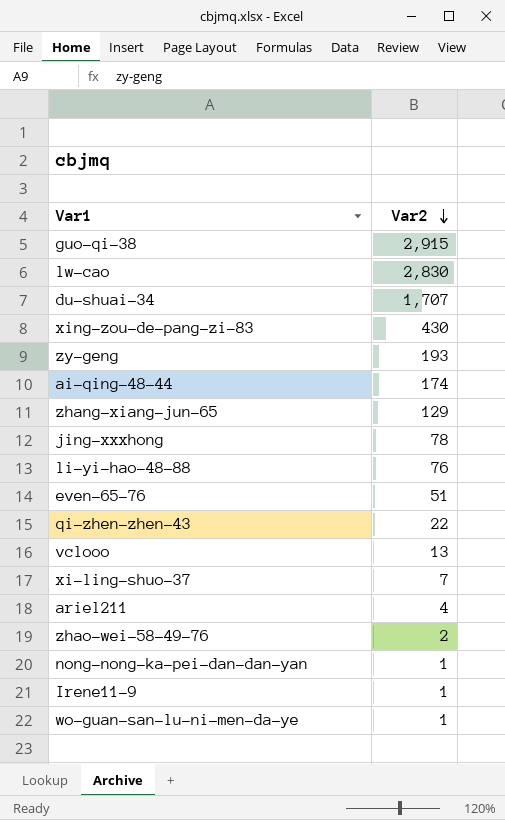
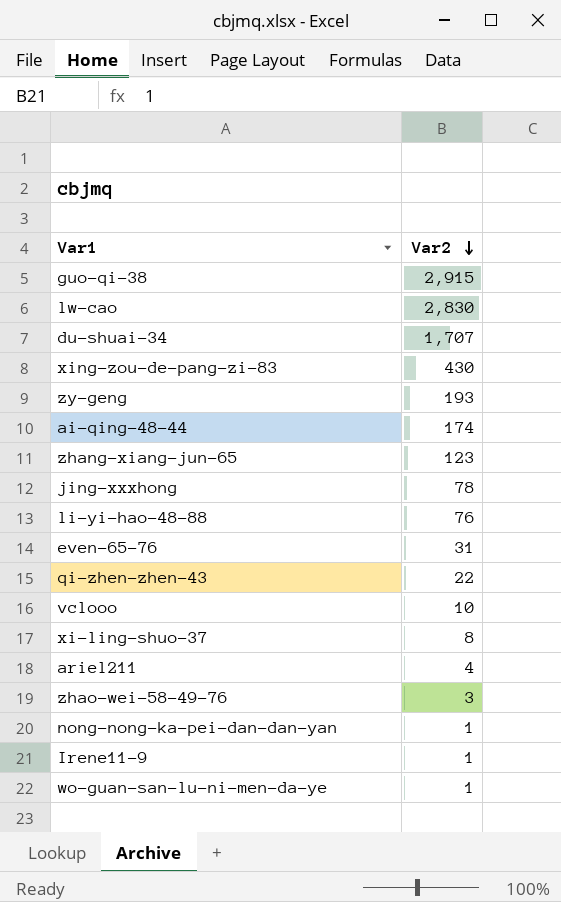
zhang-xiang-jun-65 | Var2: 129 -> 123
even-65-76 | Var2: 51 -> 31
vclooo | Var2: 13 -> 10
xi-ling-shuo-37 | Var2: 7 -> 8
zhao-wei-58-49-76 | Var2: 2 -> 3

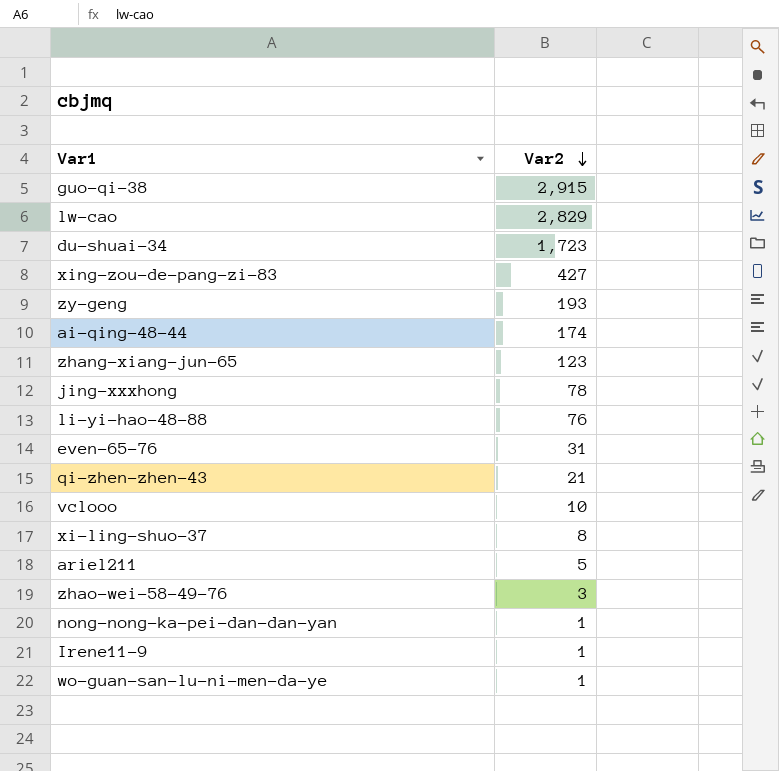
lw-cao | Var2: 2,830 -> 2,829
du-shuai-34 | Var2: 1,707 -> 1,723
xing-zou-de-pang-zi-83 | Var2: 430 -> 427
qi-zhen-zhen-43 | Var2: 22 -> 21
ariel211 | Var2: 4 -> 5

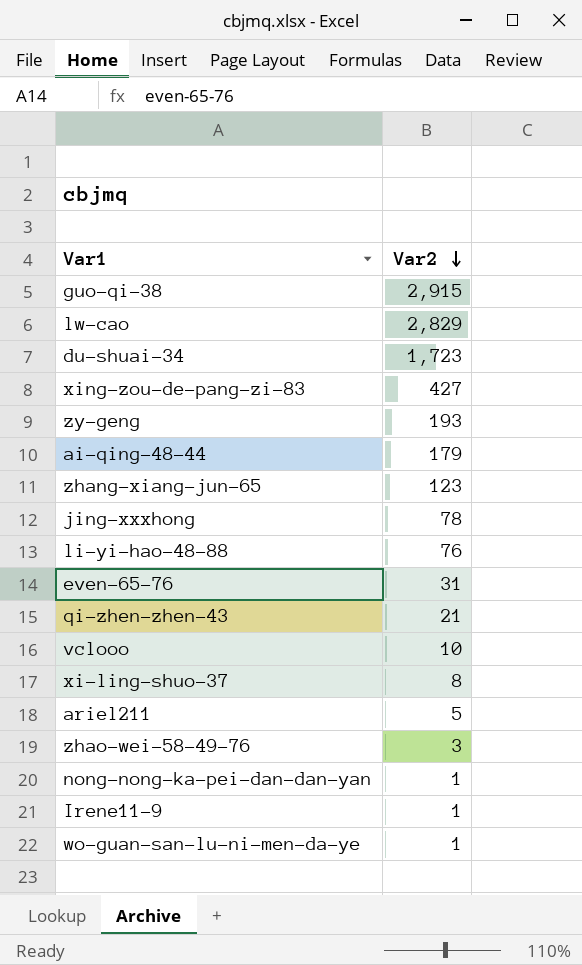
ai-qing-48-44 | Var2: 174 -> 179

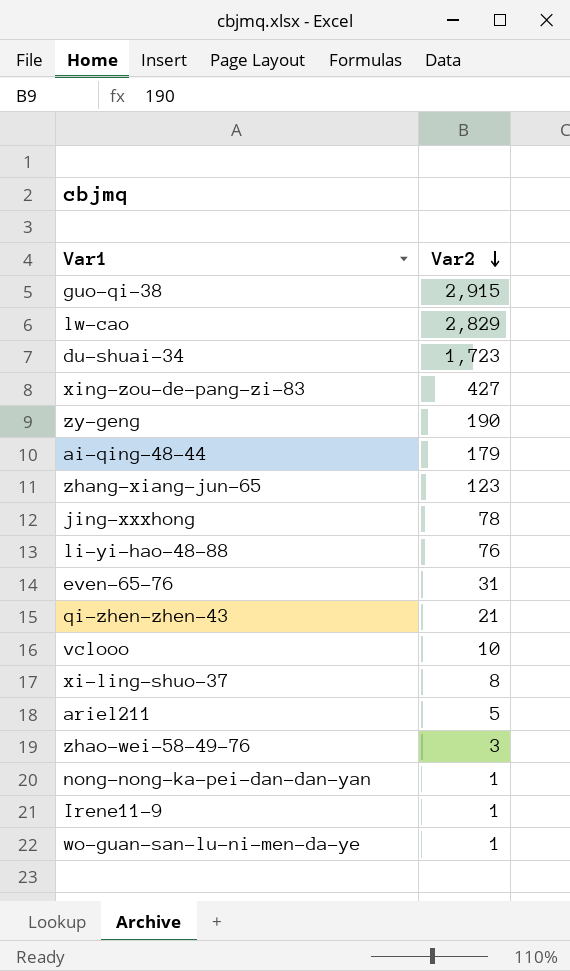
zy-geng | Var2: 193 -> 190

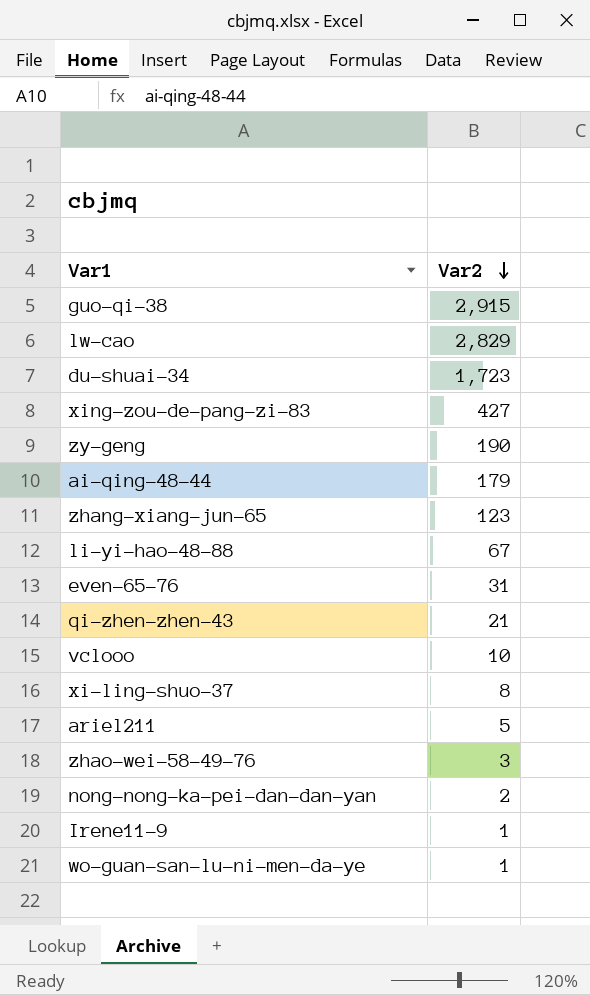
row jing-xxxhong: 78 -> none
li-yi-hao-48-88 | Var2: 76 -> 67
nong-nong-ka-pei-dan-dan-yan | Var2: 1 -> 2

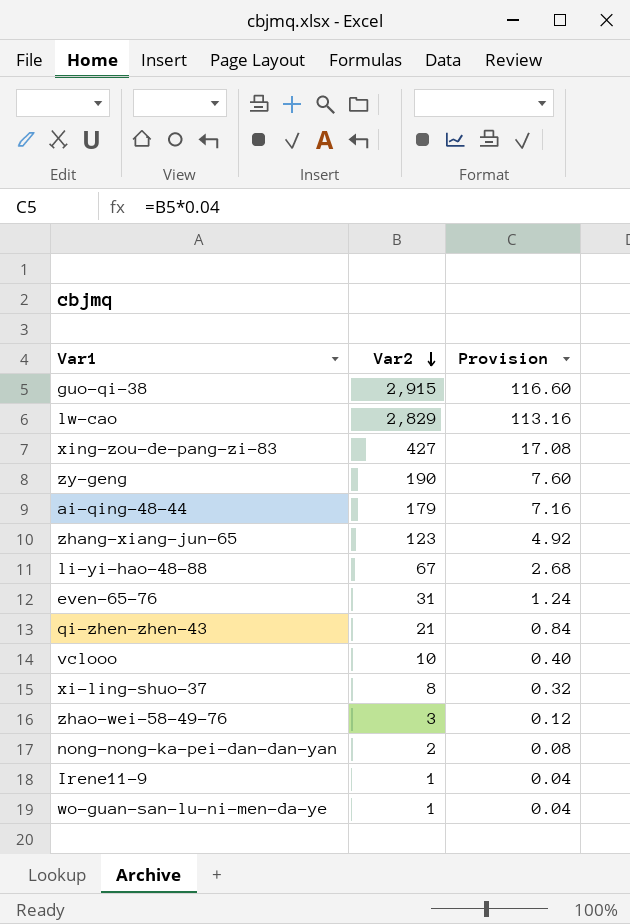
column Provision | formula: none -> [Var2] * 0.04
row du-shuai-34: 1,723 -> none
row ariel211: 5 -> none

